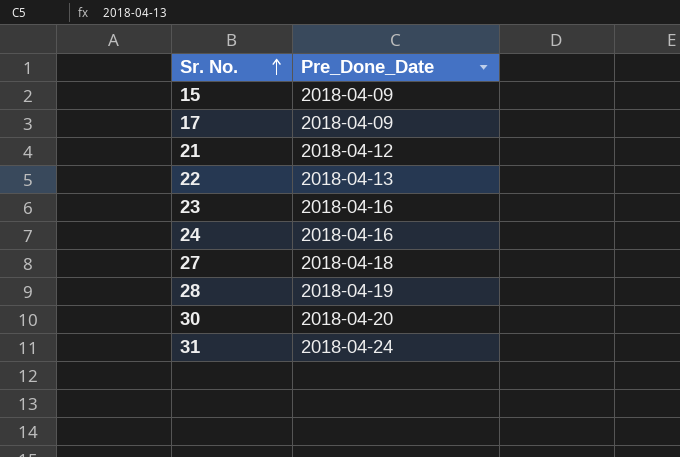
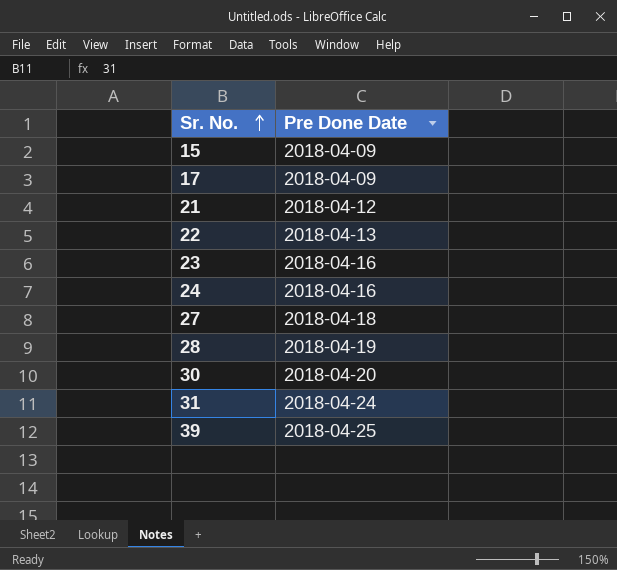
column name: Pre_Done_Date -> Pre Done Date
row 39: none -> 2018-04-25

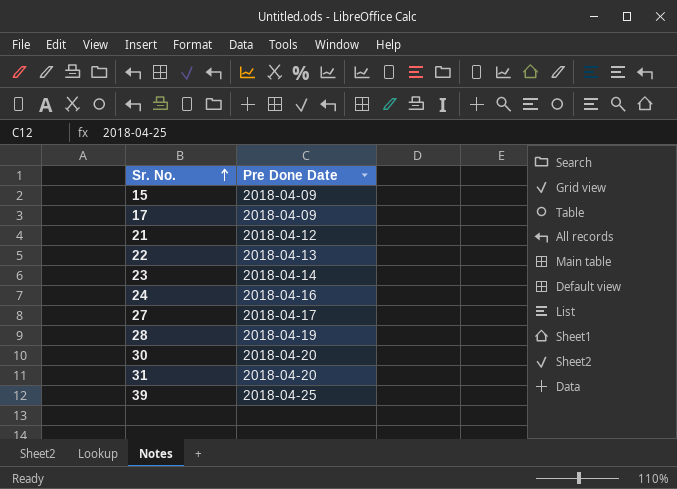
23 | Pre Done Date: 2018-04-16 -> 2018-04-14
27 | Pre Done Date: 2018-04-18 -> 2018-04-17
31 | Pre Done Date: 2018-04-24 -> 2018-04-20

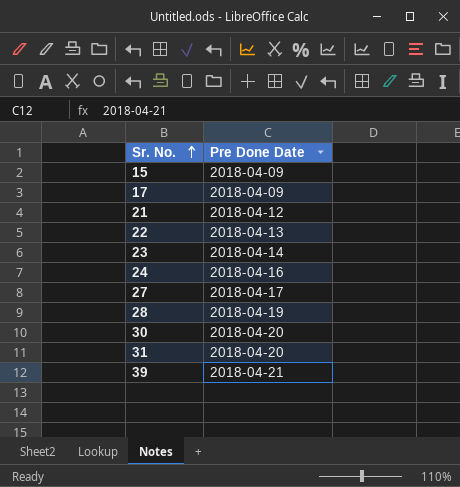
39 | Pre Done Date: 2018-04-25 -> 2018-04-21

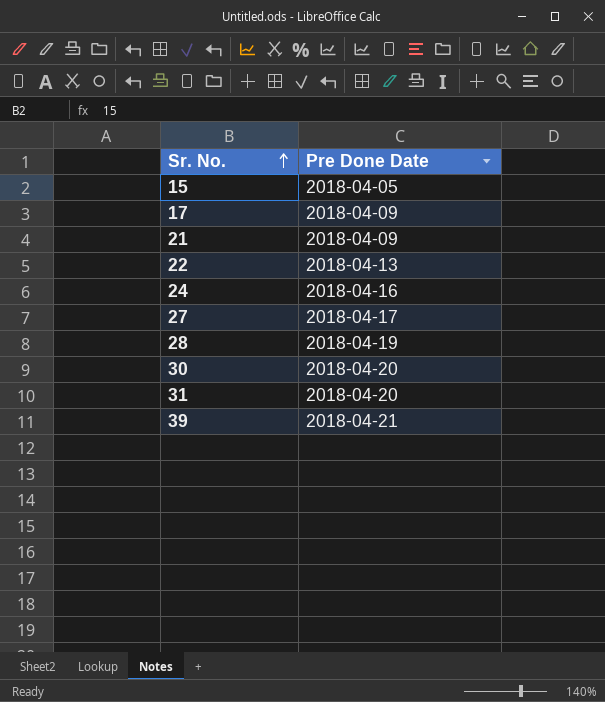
row 23: 2018-04-14 -> none
15 | Pre Done Date: 2018-04-09 -> 2018-04-05
21 | Pre Done Date: 2018-04-12 -> 2018-04-09

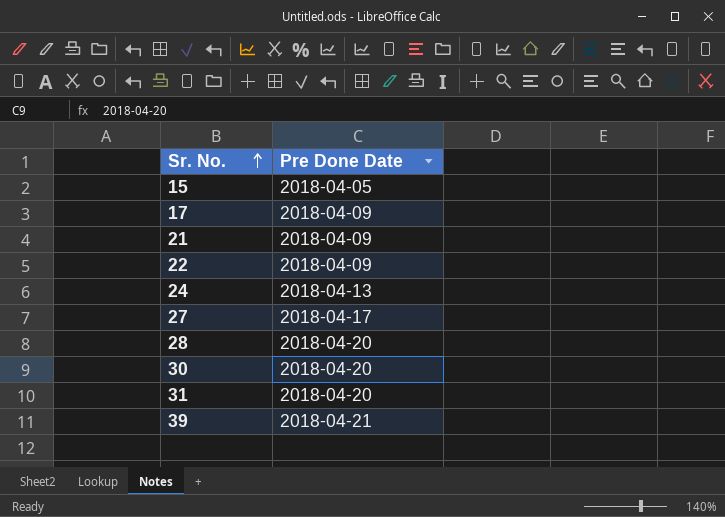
22 | Pre Done Date: 2018-04-13 -> 2018-04-09
24 | Pre Done Date: 2018-04-16 -> 2018-04-13
28 | Pre Done Date: 2018-04-19 -> 2018-04-20

